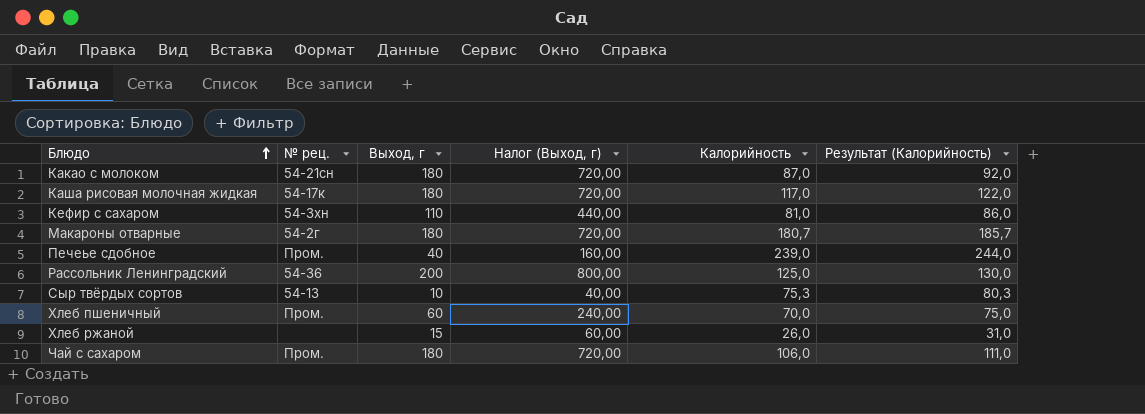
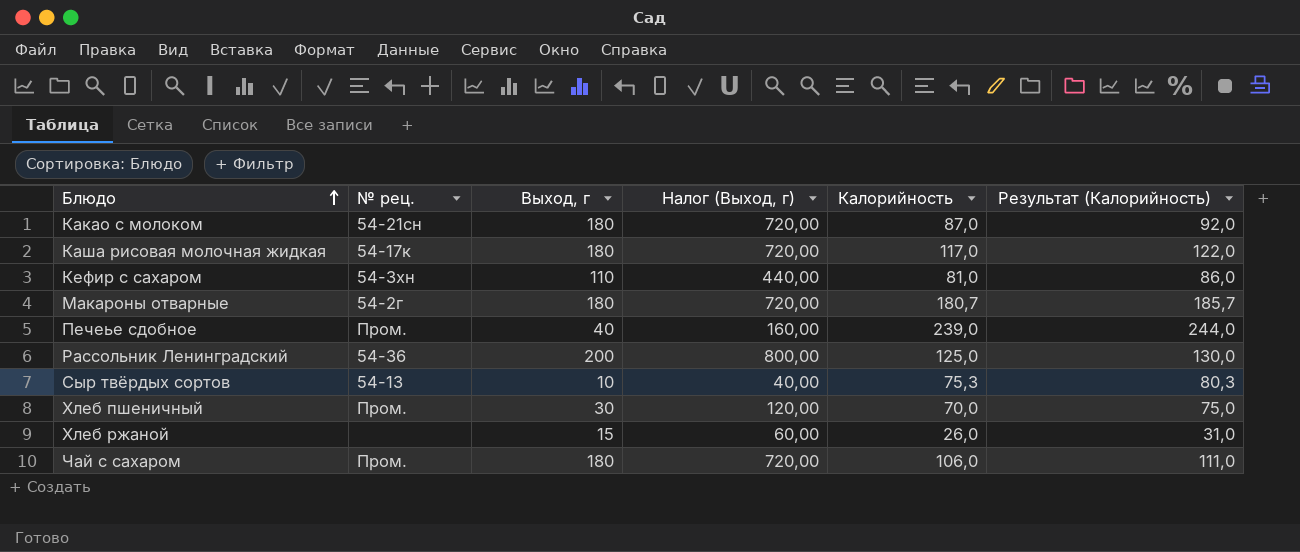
Хлеб пшеничный | Выход, г: 60 -> 30
Хлеб пшеничный | Налог (Выход, г): 240,00 -> 120,00

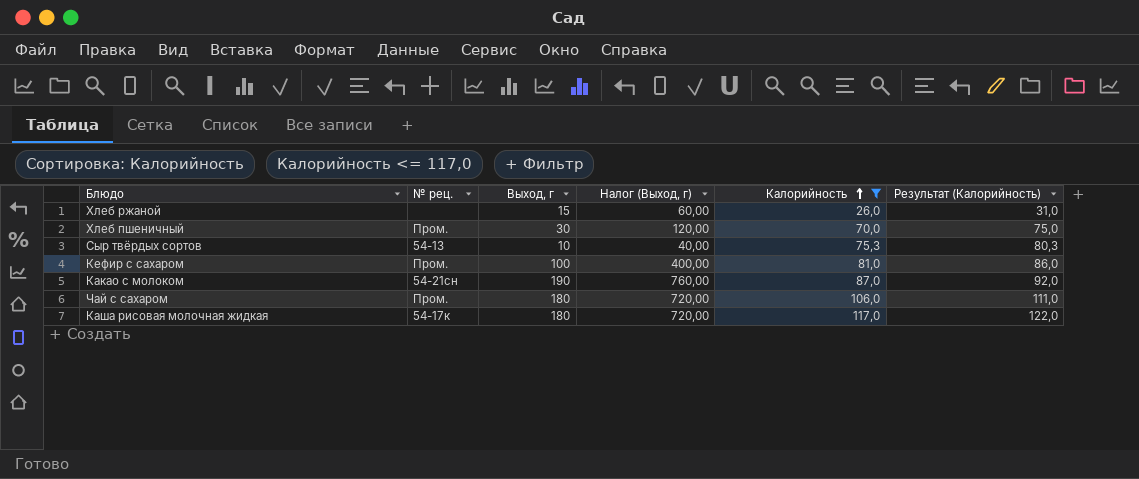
filter: none -> Калорийность <= 117,0
row order: Блюдо ascending -> Калорийность ascending
Кефир с сахаром | № рец.: 54-3хн -> Пром.
Кефир с сахаром | Выход, г: 110 -> 100
Кефир с сахаром | Налог (Выход, г): 440,00 -> 400,00
Какао с молоком | Выход, г: 180 -> 190
Какао с молоком | Налог (Выход, г): 720,00 -> 760,00

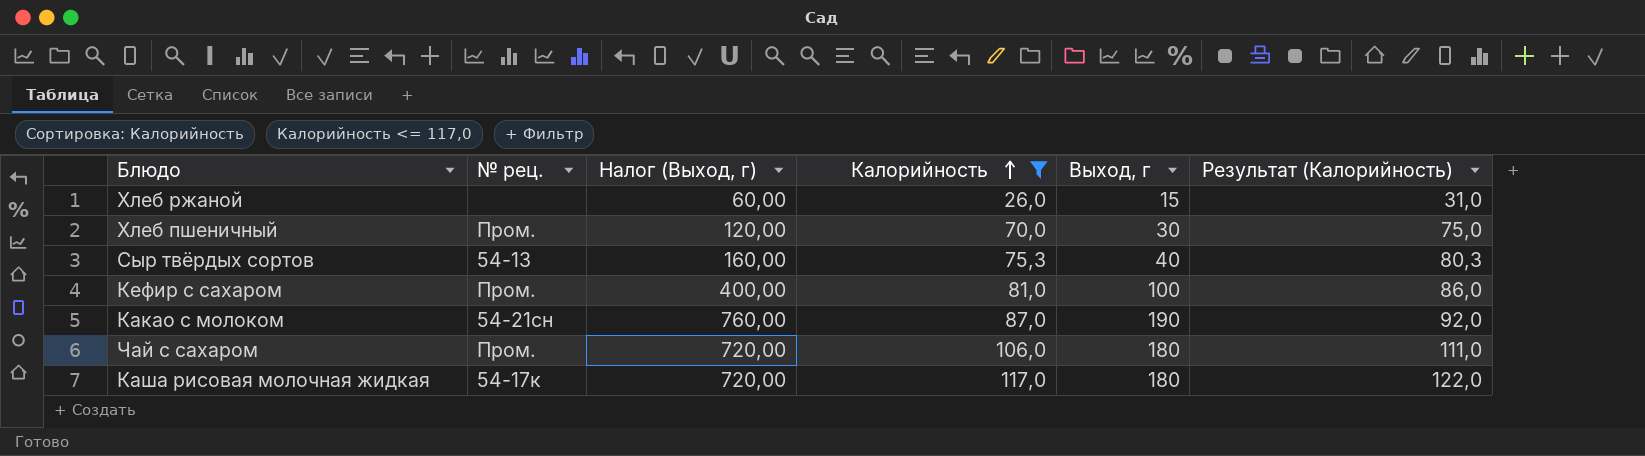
column Выход, г | position: 3 -> 5
Сыр твёрдых сортов | Налог (Выход, г): 40,00 -> 160,00
Сыр твёрдых сортов | Выход, г: 10 -> 40

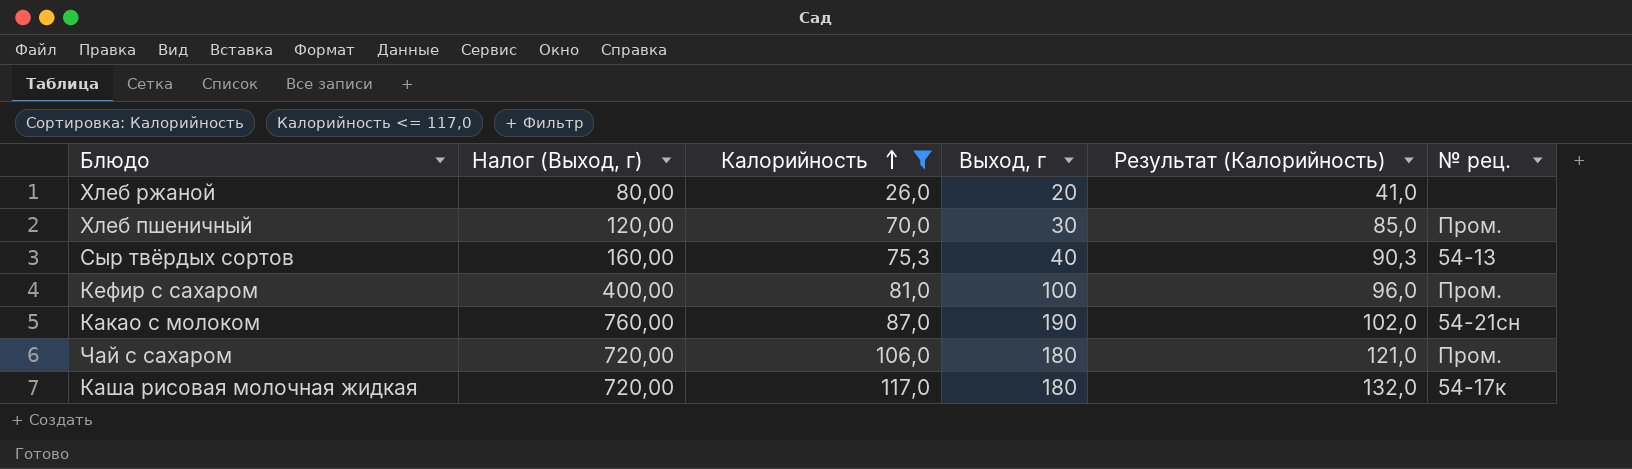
column Результат (Калорийность) | formula: [Калорийность] + 5 -> [Калорийность] + 15
column № рец. | position: 2 -> 6
Хлеб ржаной | Налог (Выход, г): 60,00 -> 80,00
Хлеб ржаной | Выход, г: 15 -> 20

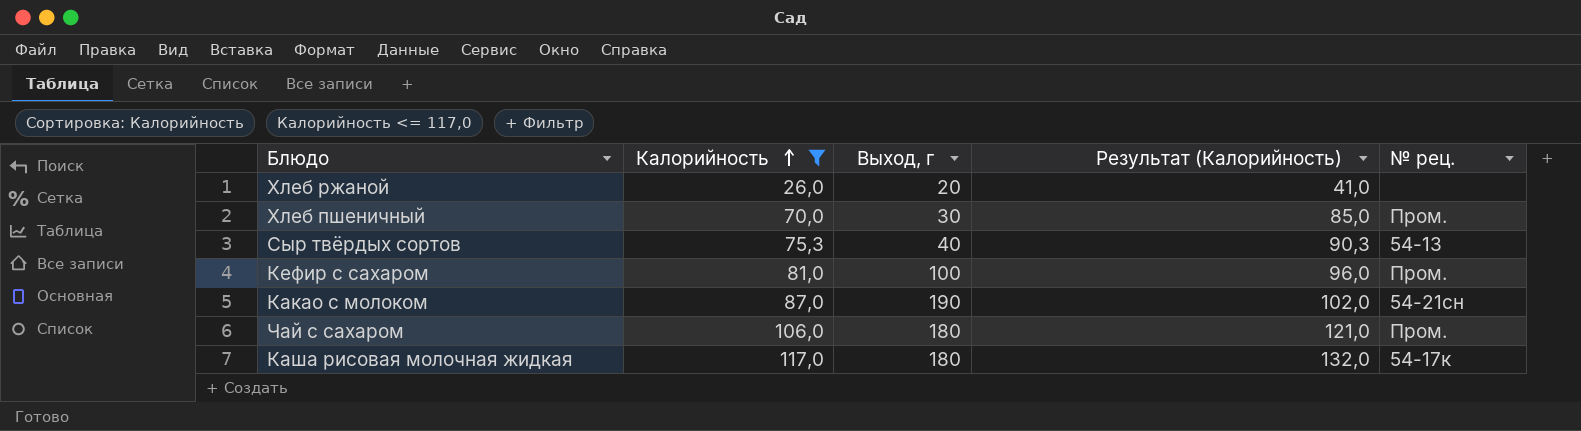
column Налог (Выход, г) | formula: [Выход, г] * 4 -> none

